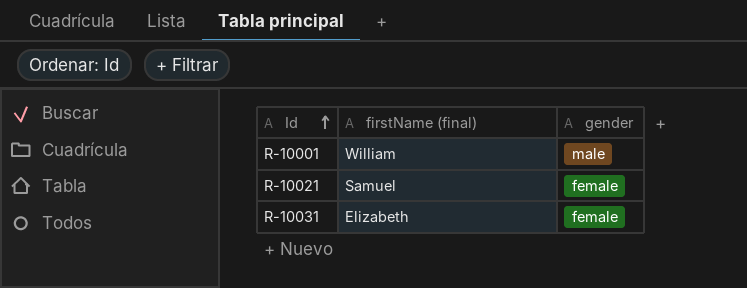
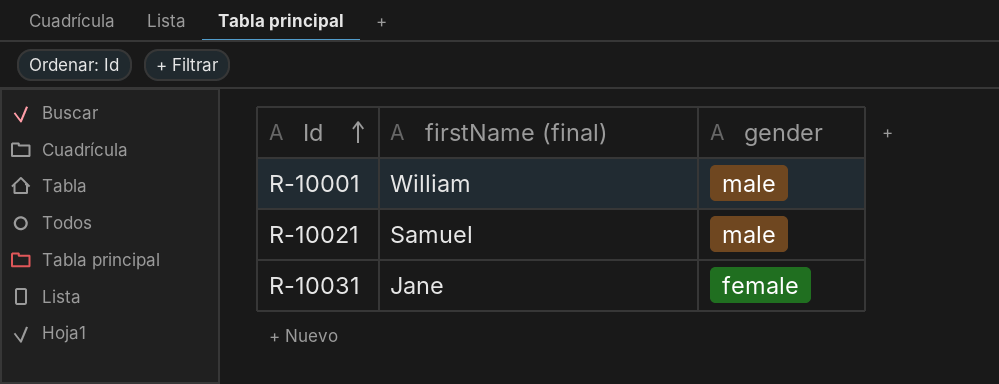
R-10021 | gender: female -> male
R-10031 | firstName (final): Elizabeth -> Jane

